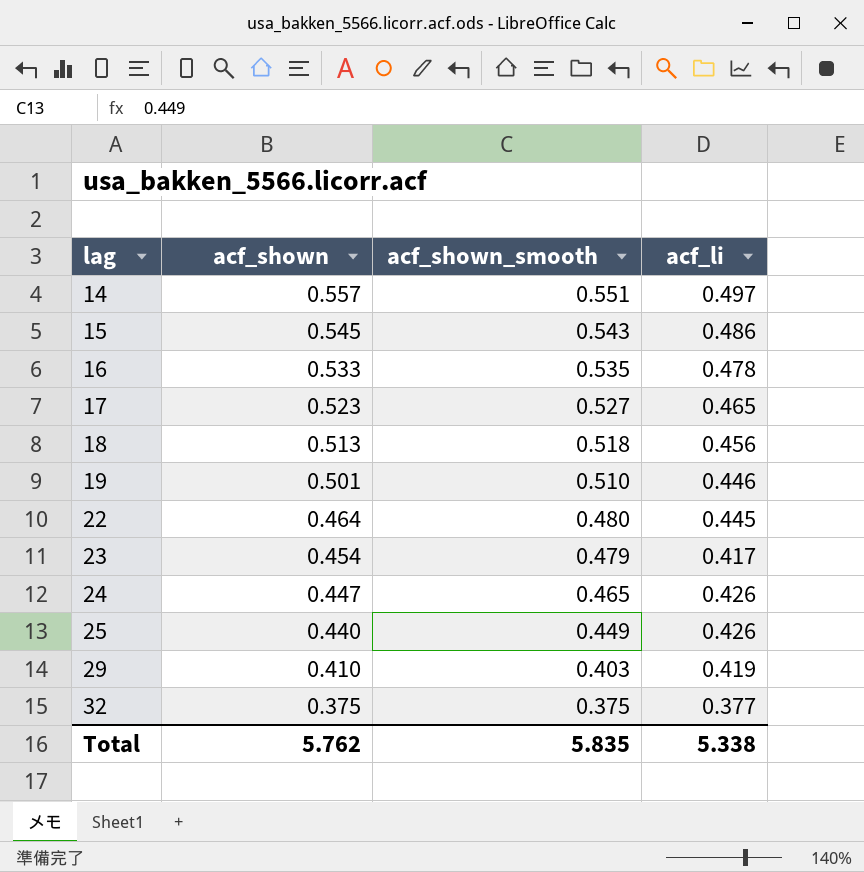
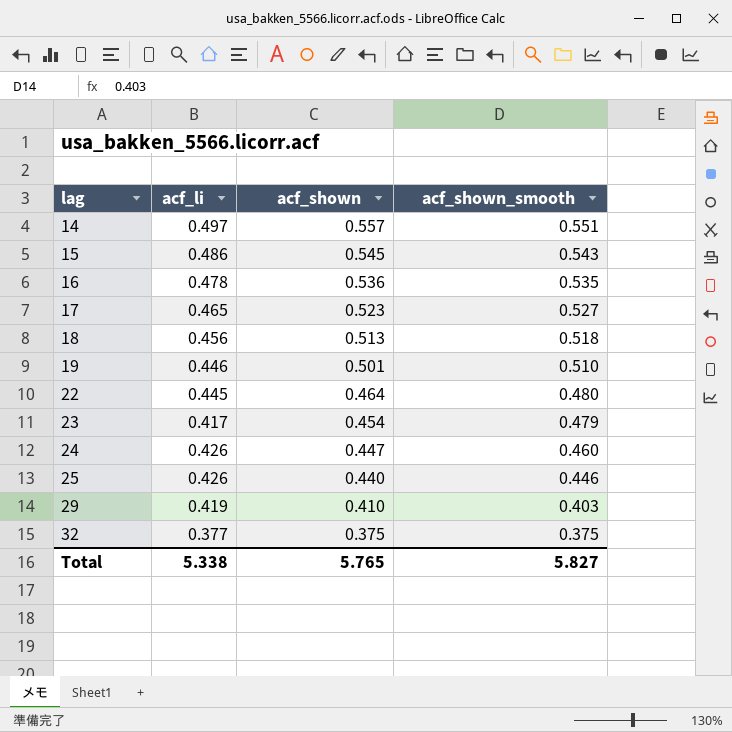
column acf_li | position: 4 -> 2
16 | acf_shown: 0.533 -> 0.536
24 | acf_shown_smooth: 0.465 -> 0.460
25 | acf_shown_smooth: 0.449 -> 0.446
Total | acf_shown: 5.762 -> 5.765
Total | acf_shown_smooth: 5.835 -> 5.827

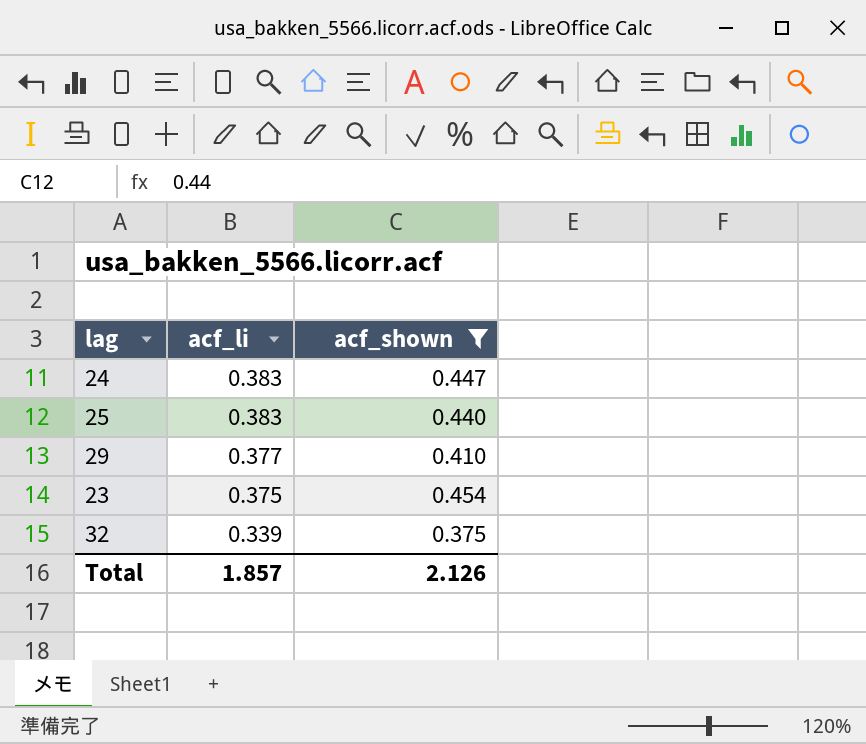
filter: none -> acf_shown <= 0.454
row order: lag ascending -> acf_li descending
column acf_shown_smooth | position: 4 -> none
24 | acf_li: 0.426 -> 0.383
25 | acf_li: 0.426 -> 0.383
29 | acf_li: 0.419 -> 0.377
23 | acf_li: 0.417 -> 0.375
32 | acf_li: 0.377 -> 0.339
Total | acf_li: 5.338 -> 1.857
Total | acf_shown: 5.765 -> 2.126

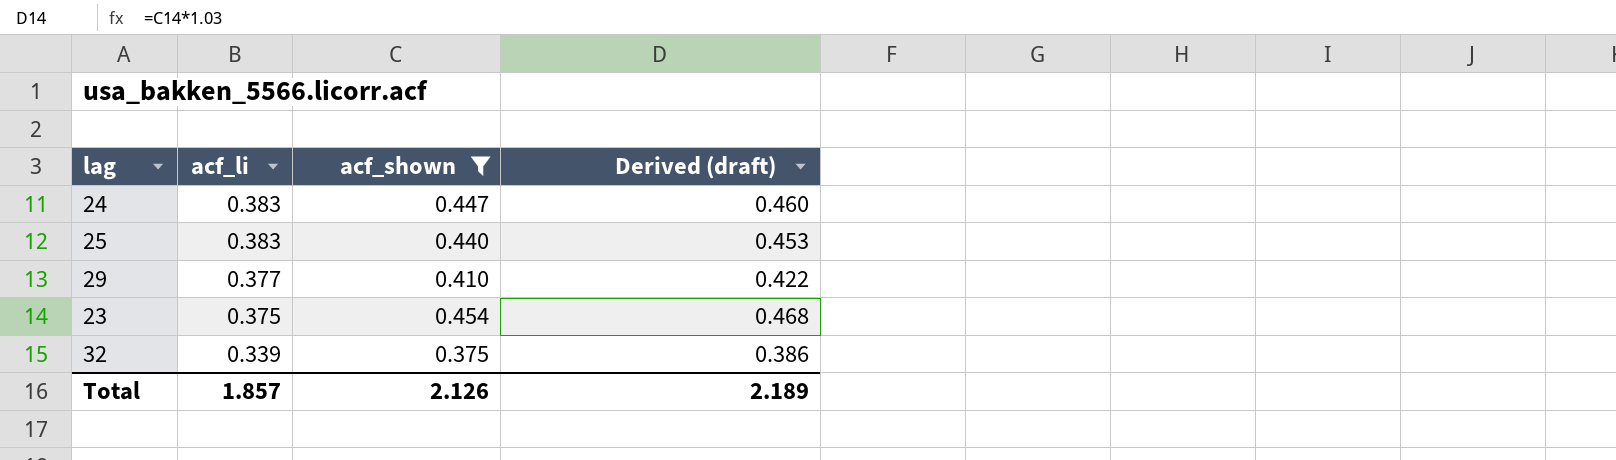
column Derived (draft) | formula: none -> [acf_shown] * 1.03

